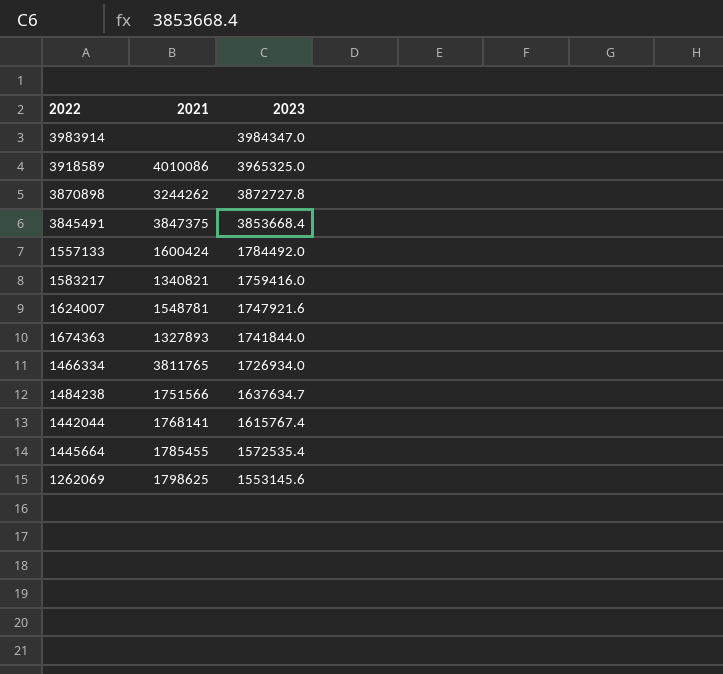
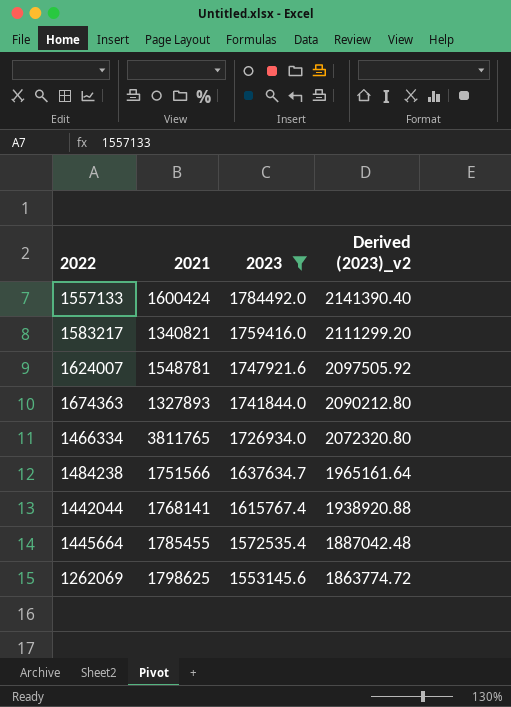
filter: none -> 2023 <= 1784492.0
column Derived (2023)_v2 | formula: none -> [2023] * 1.2

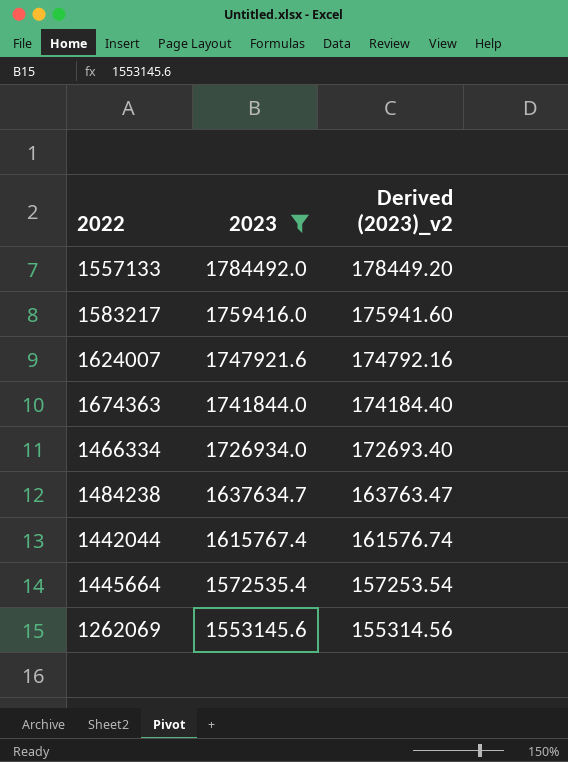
column 2021 | position: 2 -> none
column Derived (2023)_v2 | formula: [2023] * 1.2 -> [2023] * 0.1

